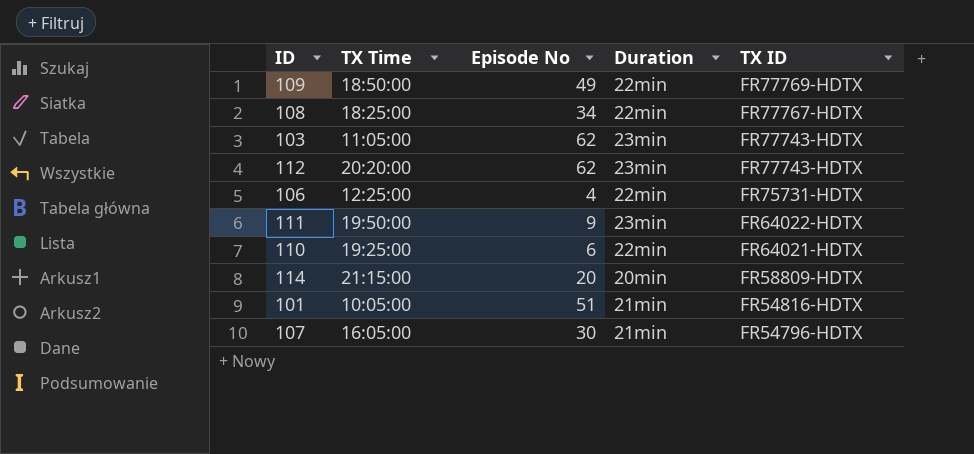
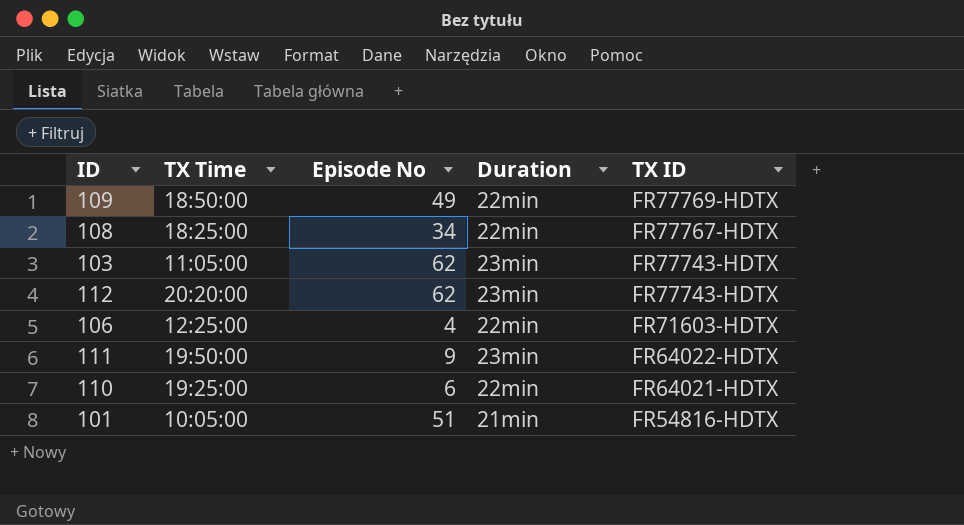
row 114: 21:15:00 | 20 | 20min | FR58809-HDTX -> none
row 107: 16:05:00 | 30 | 21min | FR54796-HDTX -> none
106 | TX ID: FR75731-HDTX -> FR71603-HDTX

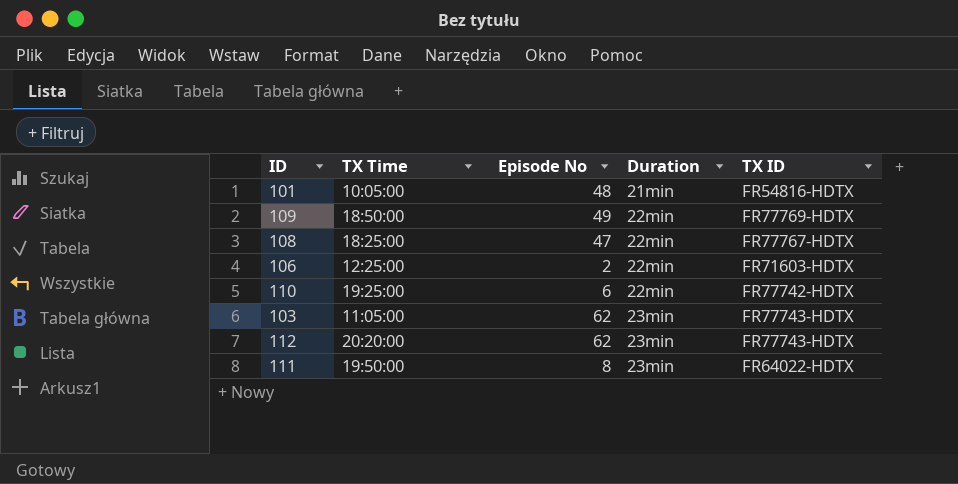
row order: TX ID descending -> Duration ascending
101 | Episode No: 51 -> 48
108 | Episode No: 34 -> 47
106 | Episode No: 4 -> 2
110 | TX ID: FR64021-HDTX -> FR77742-HDTX
111 | Episode No: 9 -> 8

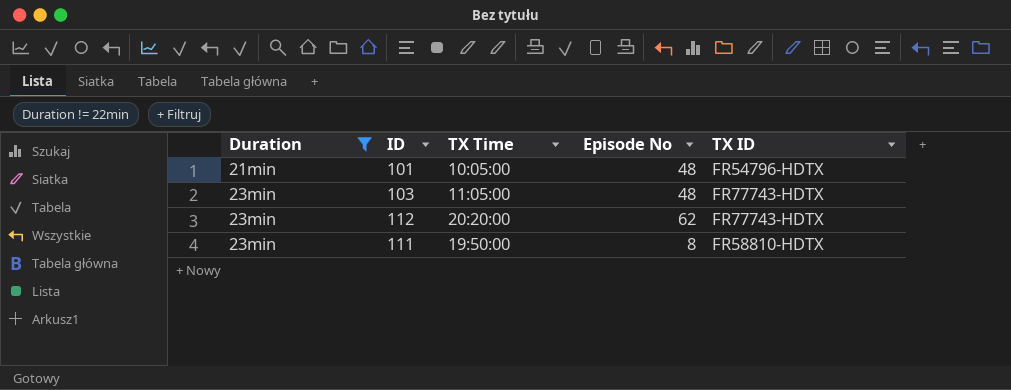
filter: none -> Duration != 22min
column Duration | position: 4 -> 1
101 | TX ID: FR54816-HDTX -> FR54796-HDTX
103 | Episode No: 62 -> 48
111 | TX ID: FR64022-HDTX -> FR58810-HDTX

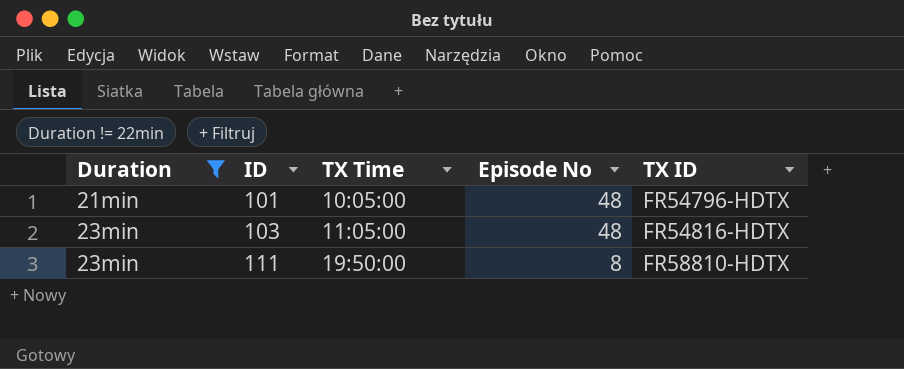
row 112: 23min | 20:20:00 | 62 | FR77743-HDTX -> none
103 | TX ID: FR77743-HDTX -> FR54816-HDTX

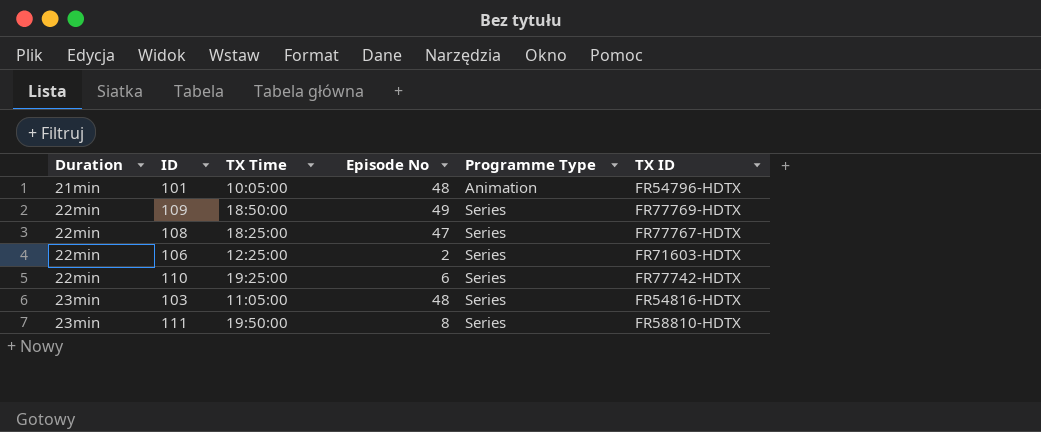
filter: Duration != 22min -> none
column Programme Type | position: none -> 5

